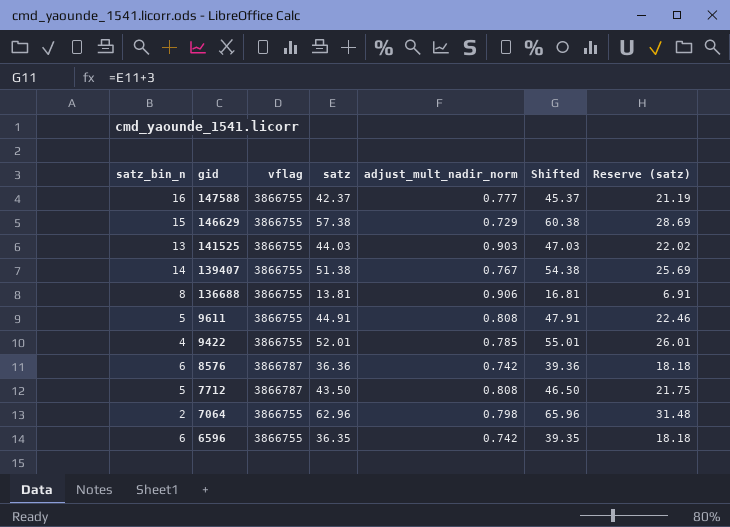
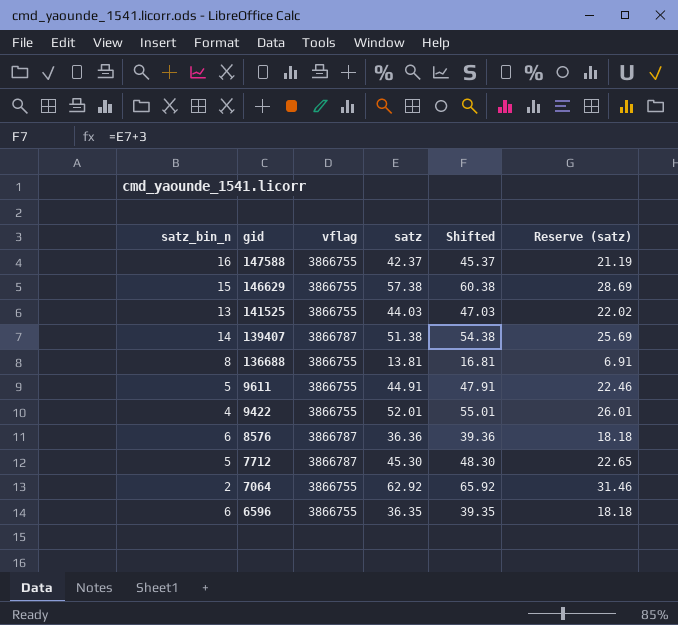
column adjust_mult_nadir_norm | position: 5 -> none
139407 | vflag: 3866755 -> 3866787
7712 | satz: 43.50 -> 45.30
7712 | Shifted: 46.50 -> 48.30
7712 | Reserve (satz): 21.75 -> 22.65
7064 | satz: 62.96 -> 62.92
7064 | Shifted: 65.96 -> 65.92
7064 | Reserve (satz): 31.48 -> 31.46

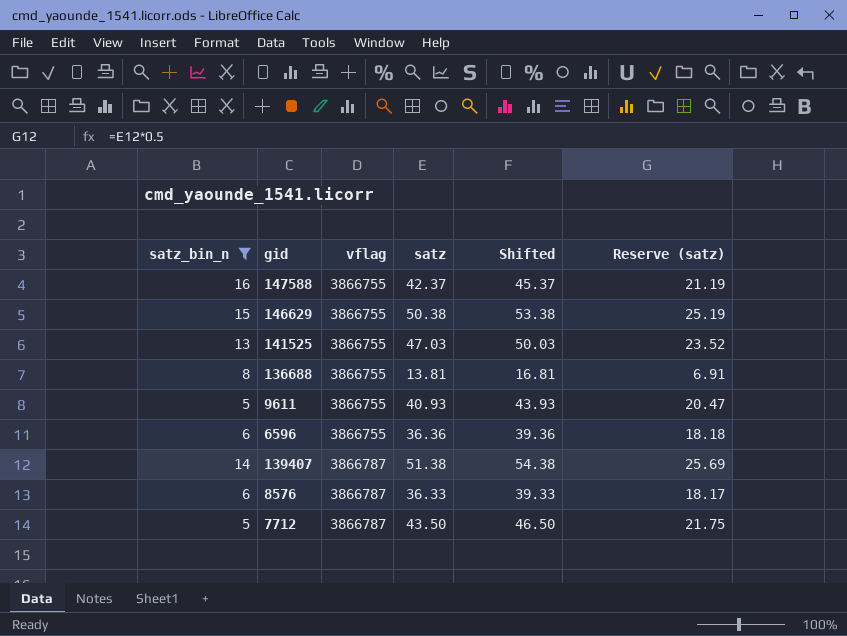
filter: none -> satz_bin_n >= 5
row order: gid descending -> vflag ascending
146629 | satz: 57.38 -> 50.38
146629 | Shifted: 60.38 -> 53.38
146629 | Reserve (satz): 28.69 -> 25.19
141525 | satz: 44.03 -> 47.03
141525 | Shifted: 47.03 -> 50.03
141525 | Reserve (satz): 22.02 -> 23.52
9611 | satz: 44.91 -> 40.93
9611 | Shifted: 47.91 -> 43.93
9611 | Reserve (satz): 22.46 -> 20.47
6596 | satz: 36.35 -> 36.36
6596 | Shifted: 39.35 -> 39.36
8576 | satz: 36.36 -> 36.33
8576 | Shifted: 39.36 -> 39.33
8576 | Reserve (satz): 18.18 -> 18.17
7712 | satz: 45.30 -> 43.50
7712 | Shifted: 48.30 -> 46.50
7712 | Reserve (satz): 22.65 -> 21.75

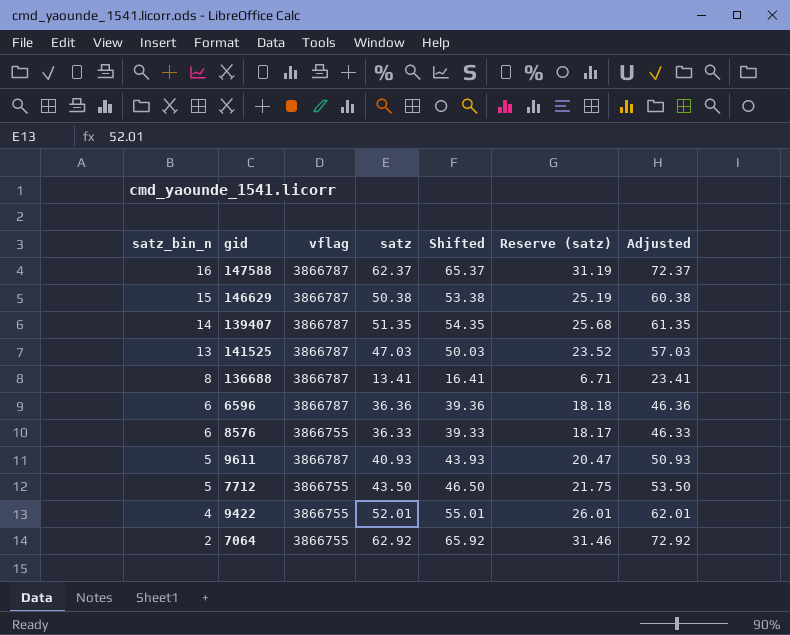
filter: satz_bin_n >= 5 -> none
row order: vflag ascending -> satz_bin_n descending
column Adjusted | formula: none -> [satz] + 10
147588 | vflag: 3866755 -> 3866787
147588 | satz: 42.37 -> 62.37
147588 | Shifted: 45.37 -> 65.37
147588 | Reserve (satz): 21.19 -> 31.19
146629 | vflag: 3866755 -> 3866787
139407 | satz: 51.38 -> 51.35
139407 | Shifted: 54.38 -> 54.35
139407 | Reserve (satz): 25.69 -> 25.68
141525 | vflag: 3866755 -> 3866787
136688 | vflag: 3866755 -> 3866787
136688 | satz: 13.81 -> 13.41
136688 | Shifted: 16.81 -> 16.41
136688 | Reserve (satz): 6.91 -> 6.71
6596 | vflag: 3866755 -> 3866787
8576 | vflag: 3866787 -> 3866755
9611 | vflag: 3866755 -> 3866787
7712 | vflag: 3866787 -> 3866755

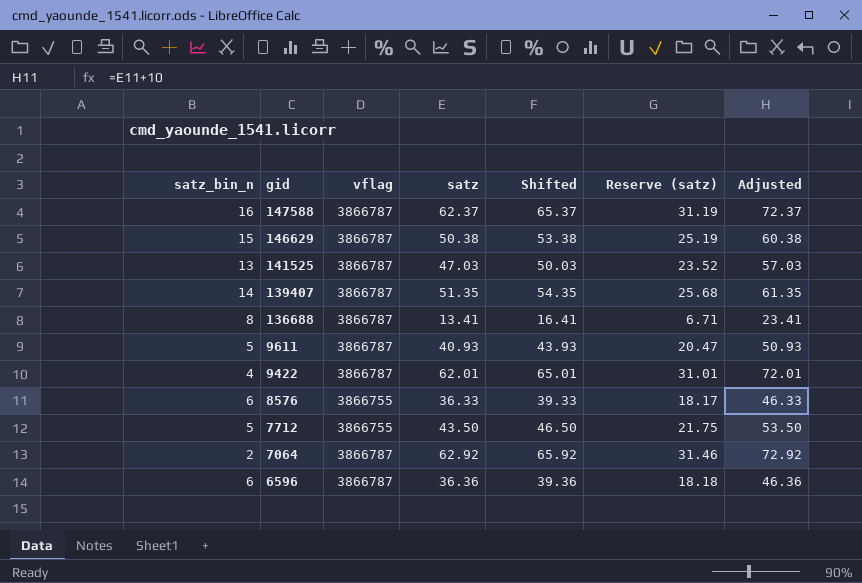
row order: satz_bin_n descending -> gid descending
9422 | vflag: 3866755 -> 3866787
9422 | satz: 52.01 -> 62.01
9422 | Shifted: 55.01 -> 65.01
9422 | Reserve (satz): 26.01 -> 31.01
9422 | Adjusted: 62.01 -> 72.01
7064 | vflag: 3866755 -> 3866787

